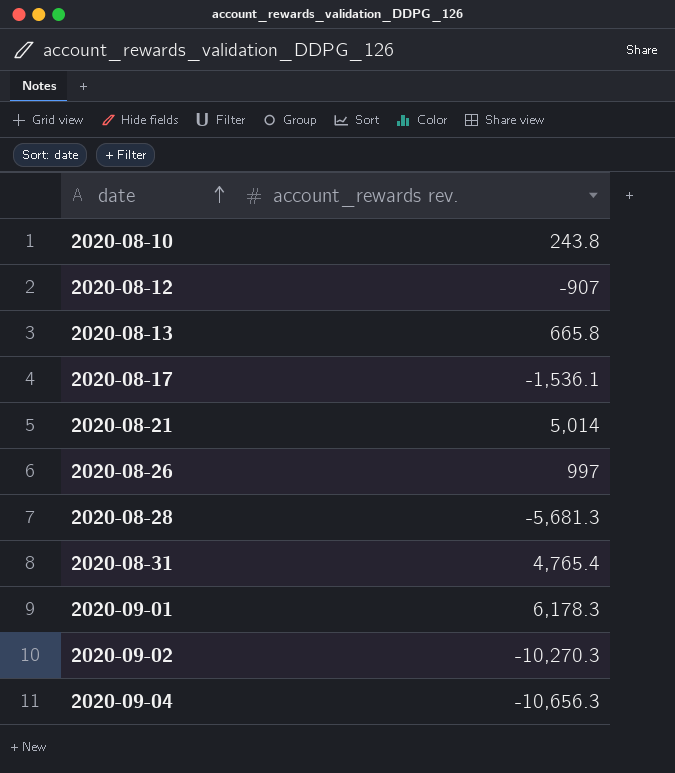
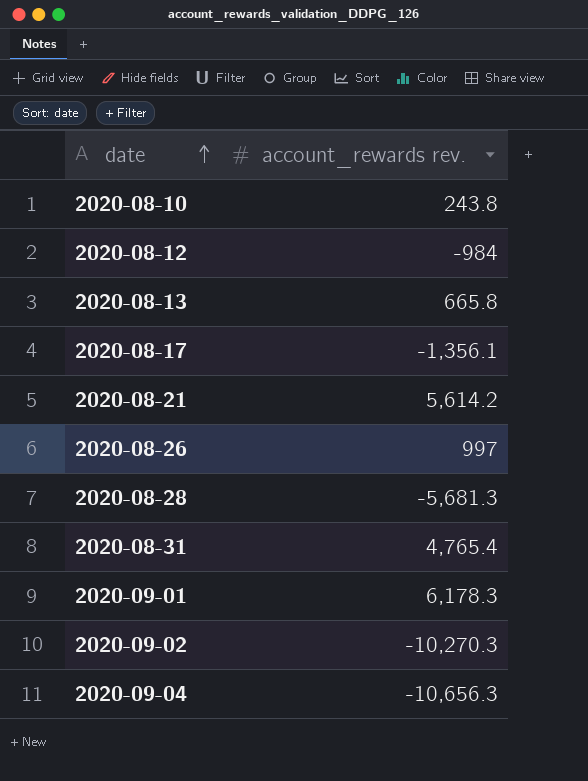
2020-08-12 | account_rewards rev.: -907 -> -984
2020-08-17 | account_rewards rev.: -1,536.1 -> -1,356.1
2020-08-21 | account_rewards rev.: 5,014 -> 5,614.2

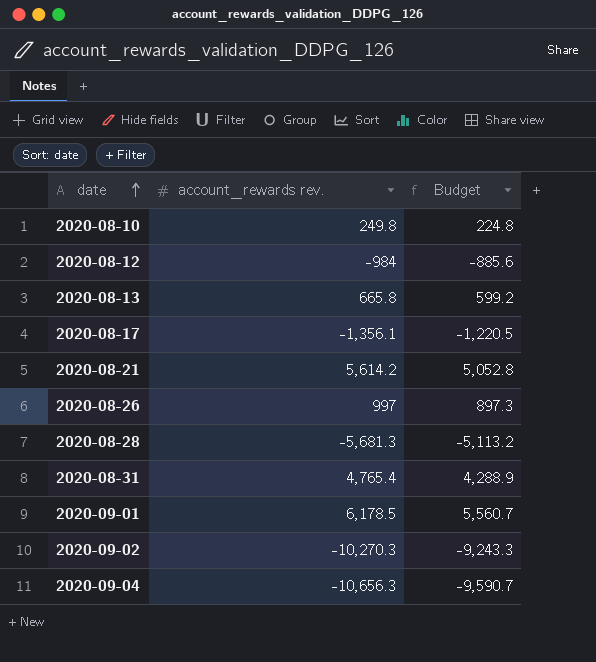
column Budget | formula: none -> [account_rewards rev.] * 0.9
2020-08-10 | account_rewards rev.: 243.8 -> 249.8
2020-09-01 | account_rewards rev.: 6,178.3 -> 6,178.5

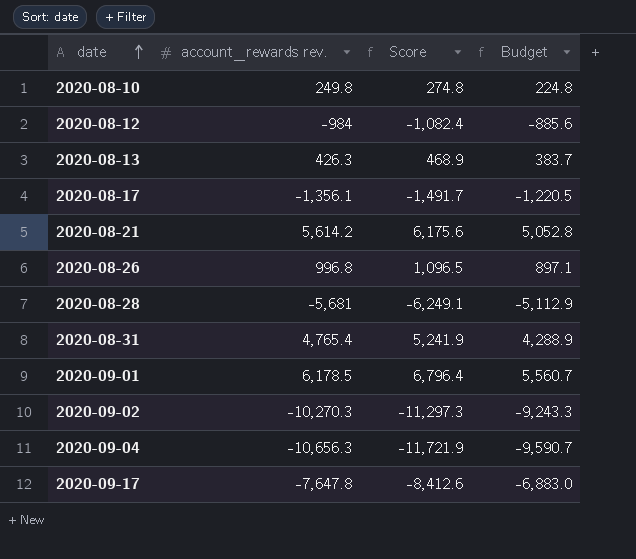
column Score | formula: none -> [account_rewards rev.] * 1.1
2020-08-13 | account_rewards rev.: 665.8 -> 426.3
2020-08-13 | Budget: 599.2 -> 383.7
2020-08-26 | account_rewards rev.: 997 -> 996.8
2020-08-26 | Budget: 897.3 -> 897.1
2020-08-28 | account_rewards rev.: -5,681.3 -> -5,681
2020-08-28 | Budget: -5,113.2 -> -5,112.9
row 2020-09-17: none -> -7,647.8 | -8,412.6 | -6,883.0

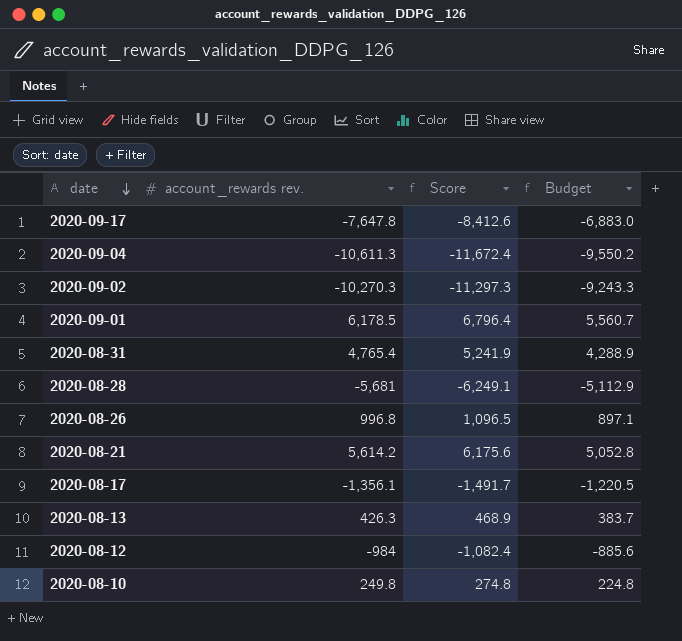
row order: date ascending -> date descending
2020-09-04 | account_rewards rev.: -10,656.3 -> -10,611.3
2020-09-04 | Score: -11,721.9 -> -11,672.4
2020-09-04 | Budget: -9,590.7 -> -9,550.2

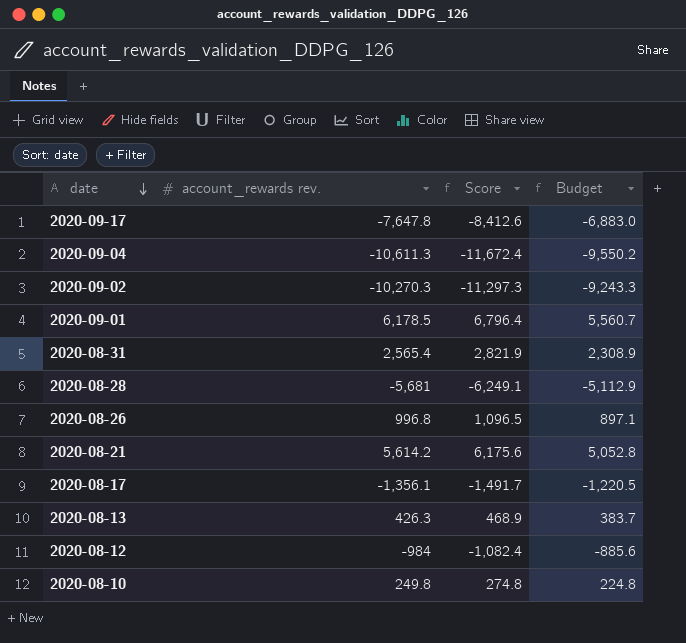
2020-08-31 | account_rewards rev.: 4,765.4 -> 2,565.4
2020-08-31 | Score: 5,241.9 -> 2,821.9
2020-08-31 | Budget: 4,288.9 -> 2,308.9

